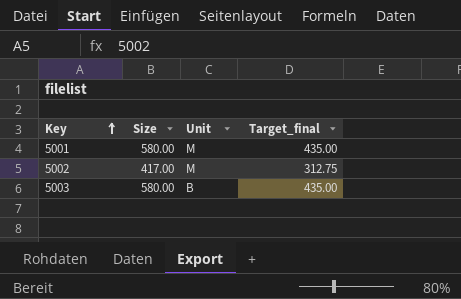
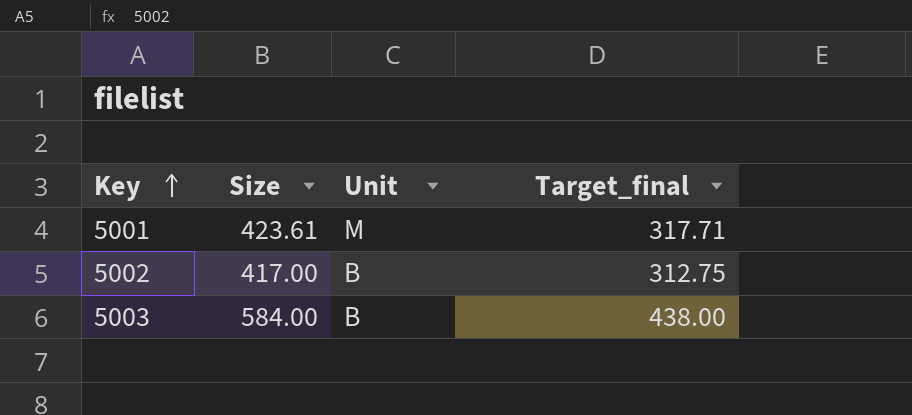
5001 | Size: 580.00 -> 423.61
5001 | Target_final: 435.00 -> 317.71
5002 | Unit: M -> B
5003 | Size: 580.00 -> 584.00
5003 | Target_final: 435.00 -> 438.00

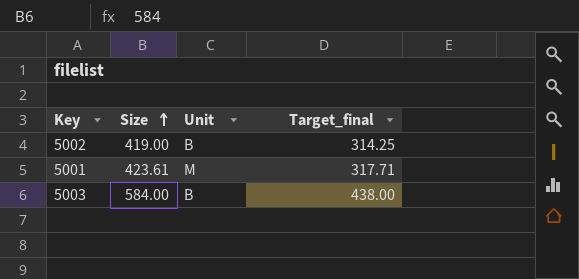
row order: Key ascending -> Size ascending
5002 | Size: 417.00 -> 419.00
5002 | Target_final: 312.75 -> 314.25

